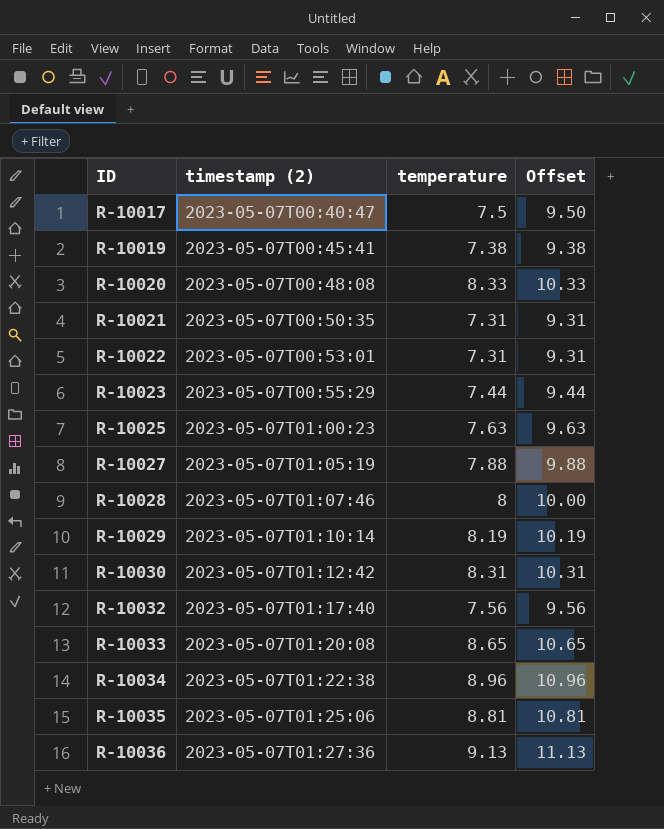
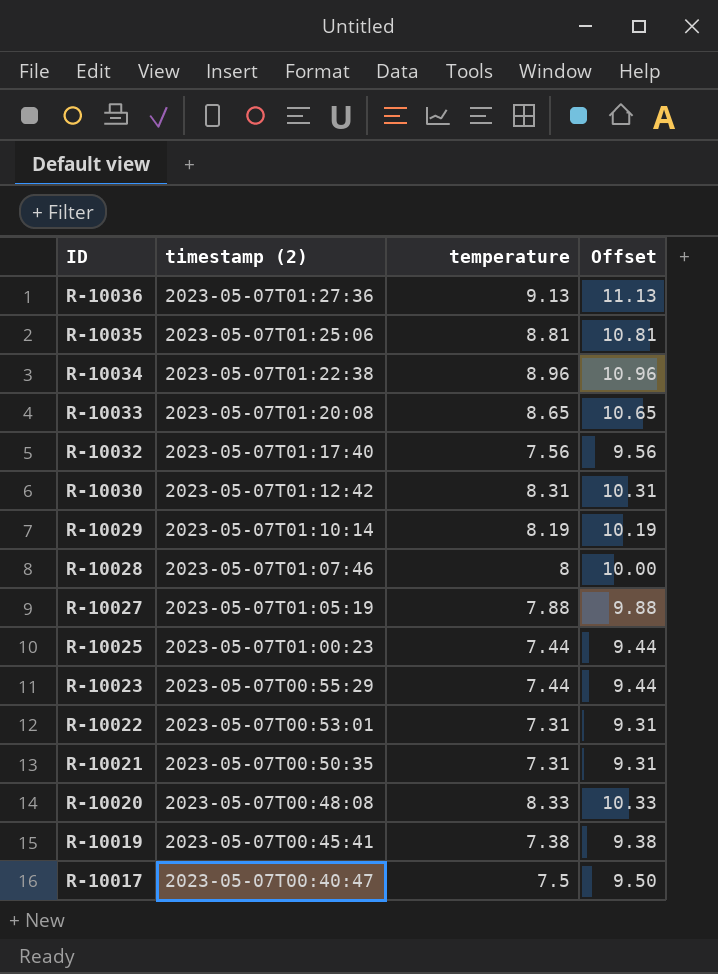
row order: ID ascending -> ID descending
R-10025 | temperature: 7.63 -> 7.44
R-10025 | Offset: 9.63 -> 9.44

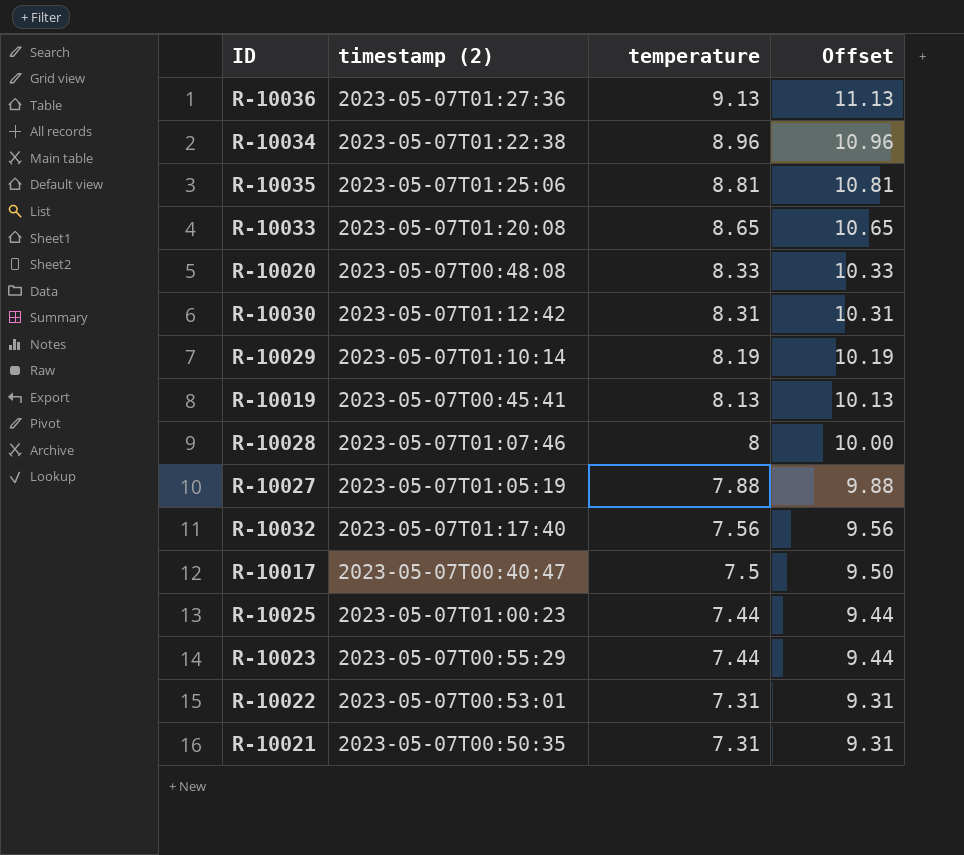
row order: ID descending -> temperature descending
R-10019 | temperature: 7.38 -> 8.13
R-10019 | Offset: 9.38 -> 10.13

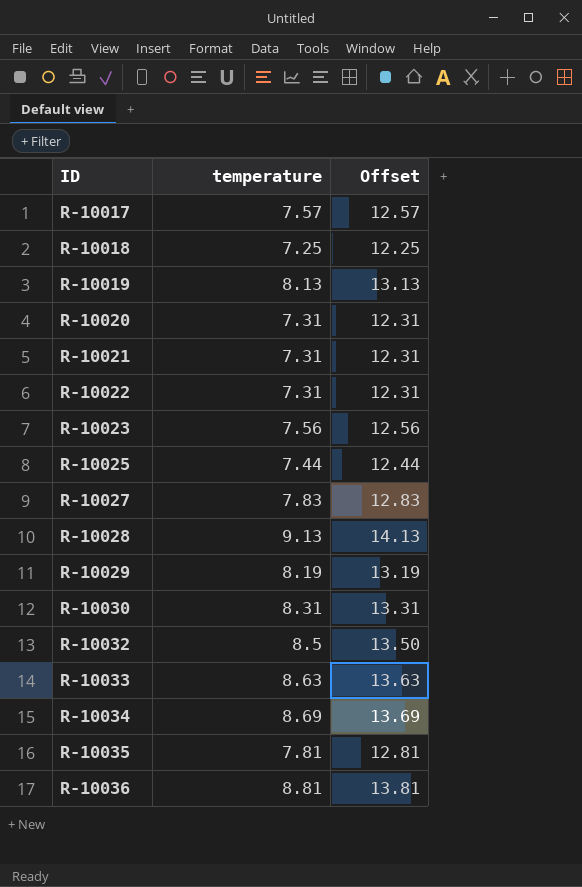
row order: temperature descending -> ID ascending
column timestamp (2) | position: 2 -> none
column Offset | formula: [temperature] + 2 -> [temperature] + 5
R-10017 | temperature: 7.5 -> 7.57
row R-10018: none -> 7.25 | 12.25
R-10020 | temperature: 8.33 -> 7.31
R-10023 | temperature: 7.44 -> 7.56
R-10027 | temperature: 7.88 -> 7.83
R-10028 | temperature: 8 -> 9.13
R-10032 | temperature: 7.56 -> 8.5
R-10033 | temperature: 8.65 -> 8.63
R-10034 | temperature: 8.96 -> 8.69
R-10035 | temperature: 8.81 -> 7.81
R-10036 | temperature: 9.13 -> 8.81

